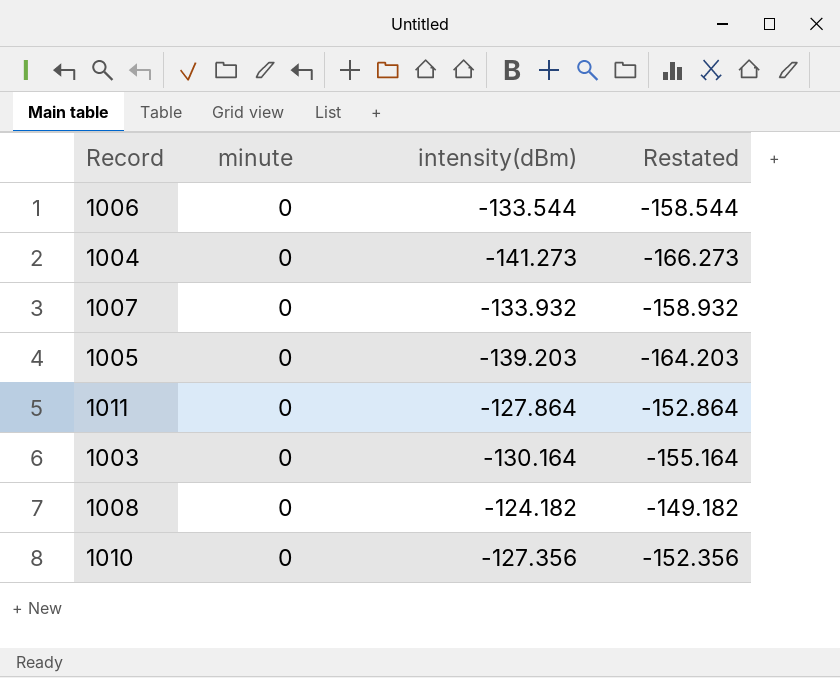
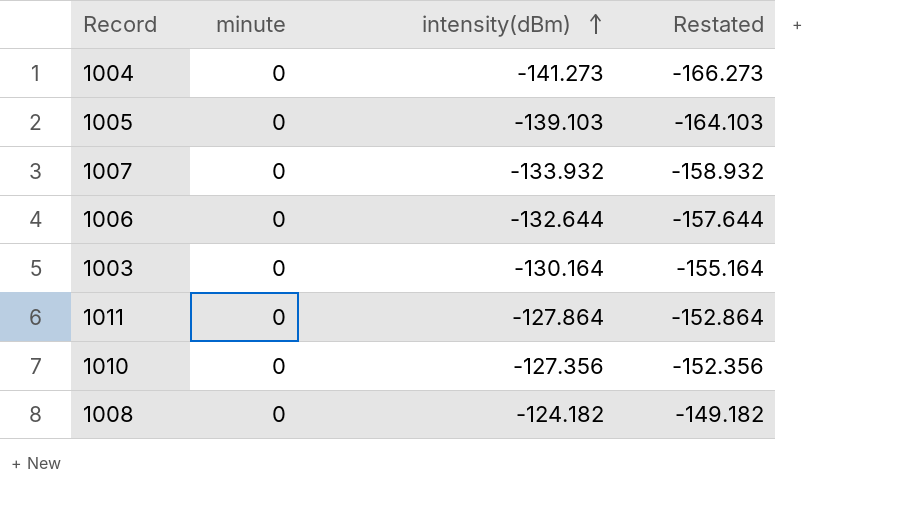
row order: none -> intensity(dBm) ascending
1005 | intensity(dBm): -139.203 -> -139.103
1005 | Restated: -164.203 -> -164.103
1006 | intensity(dBm): -133.544 -> -132.644
1006 | Restated: -158.544 -> -157.644

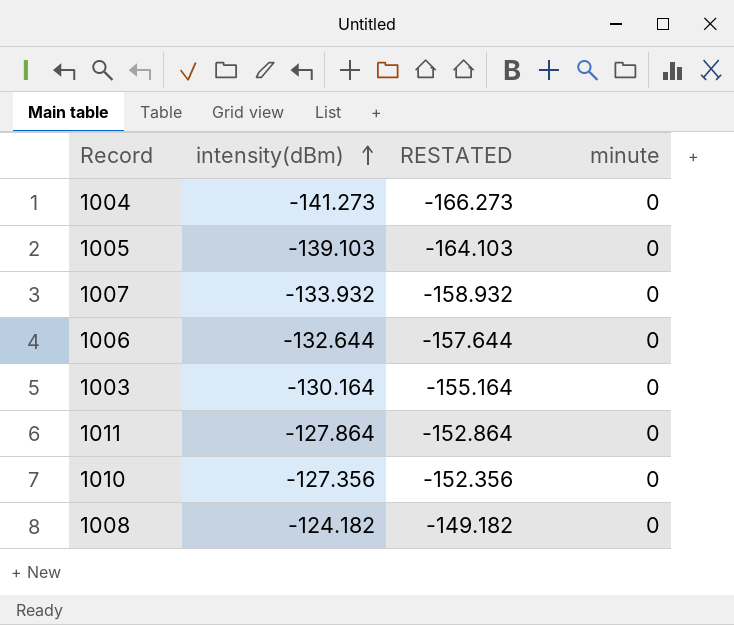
column name: Restated -> RESTATED
column minute | position: 2 -> 4

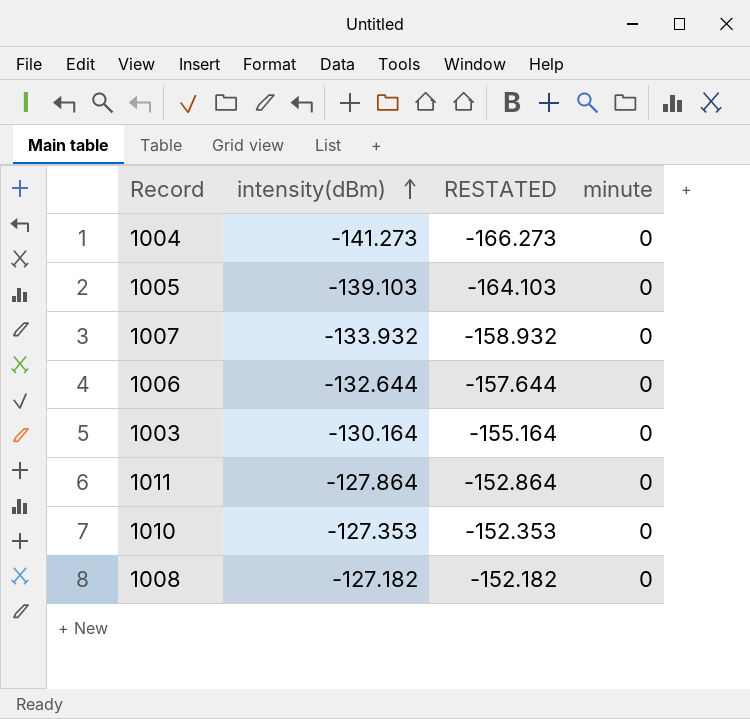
1010 | intensity(dBm): -127.356 -> -127.353
1010 | RESTATED: -152.356 -> -152.353
1008 | intensity(dBm): -124.182 -> -127.182
1008 | RESTATED: -149.182 -> -152.182

